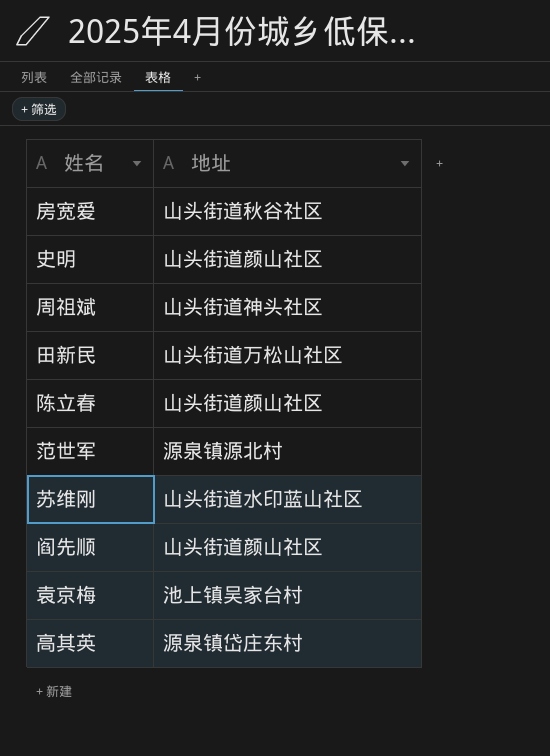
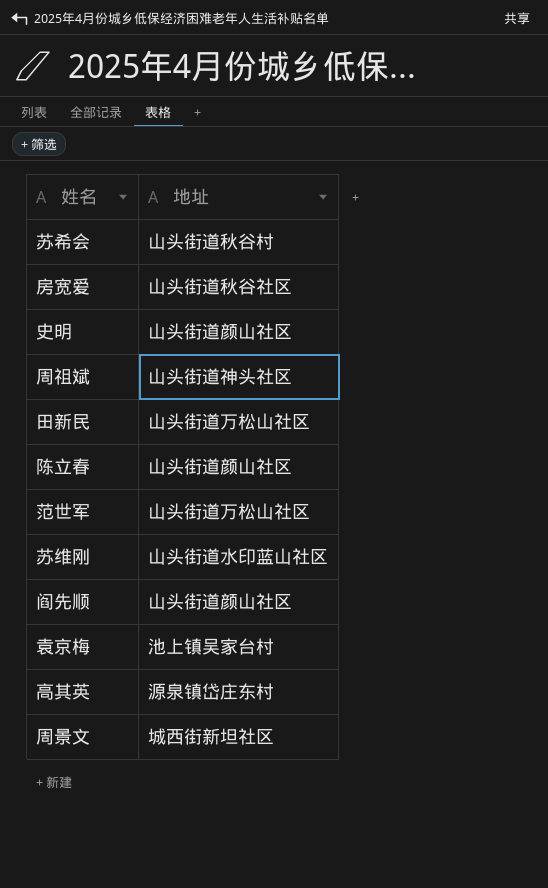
row 苏希会: none -> 山头街道秋谷村
范世军 | 地址: 源泉镇源北村 -> 山头街道万松山社区
row 周景文: none -> 城西街新坦社区

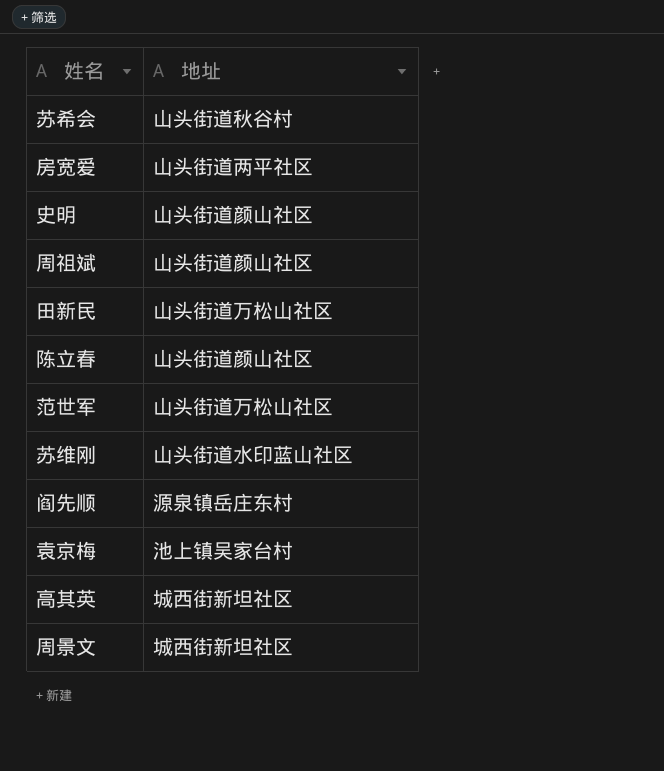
房宽爱 | 地址: 山头街道秋谷社区 -> 山头街道两平社区
周祖斌 | 地址: 山头街道神头社区 -> 山头街道颜山社区
阎先顺 | 地址: 山头街道颜山社区 -> 源泉镇岳庄东村
高其英 | 地址: 源泉镇岱庄东村 -> 城西街新坦社区

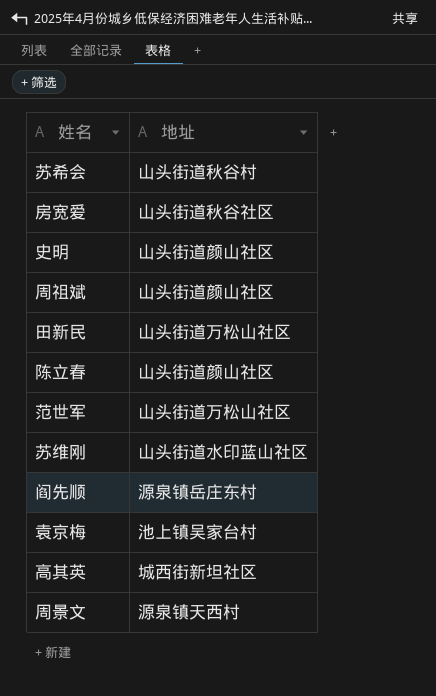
房宽爱 | 地址: 山头街道两平社区 -> 山头街道秋谷社区
周景文 | 地址: 城西街新坦社区 -> 源泉镇天西村

